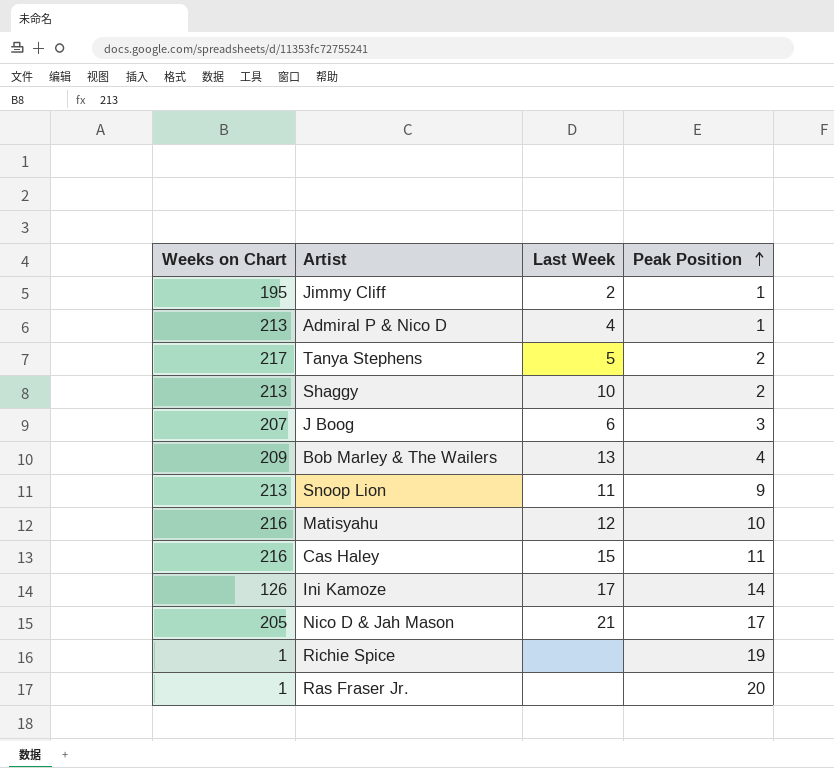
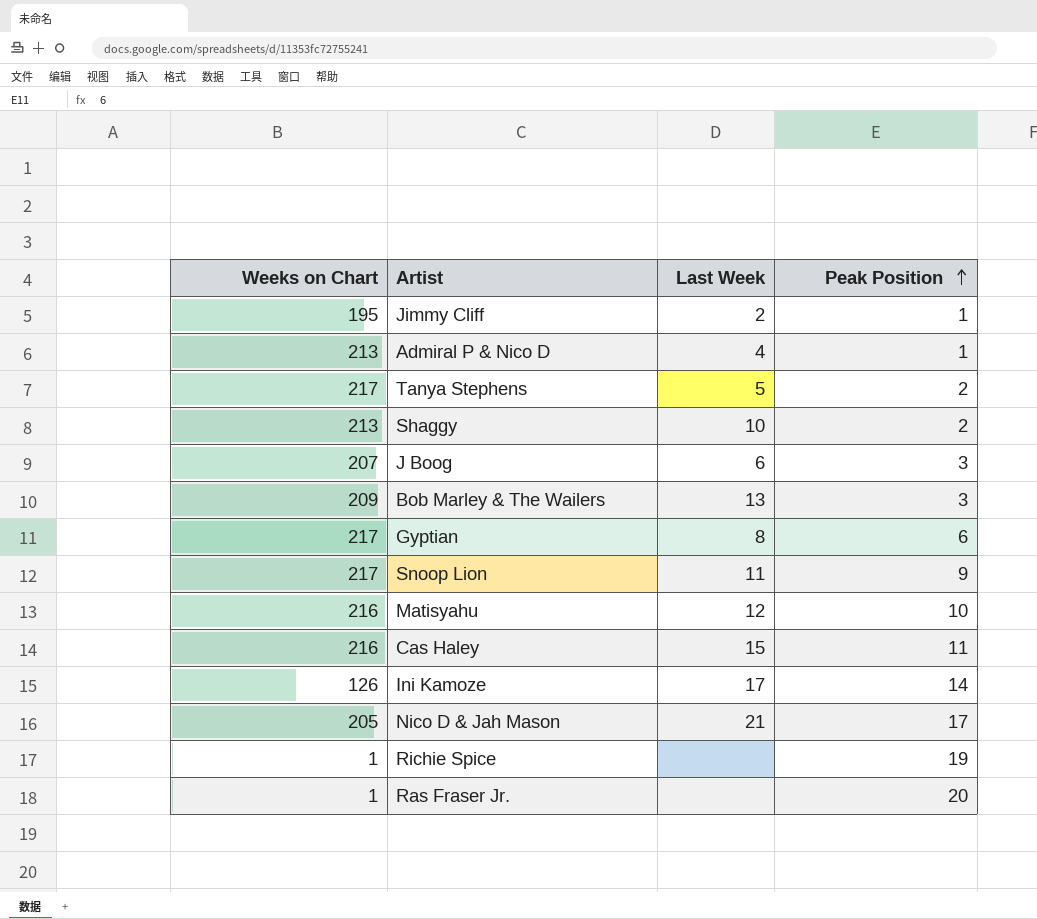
Bob Marley & The Wailers | Peak Position: 4 -> 3
row Gyptian: none -> 217 | 8 | 6
Snoop Lion | Weeks on Chart: 213 -> 217

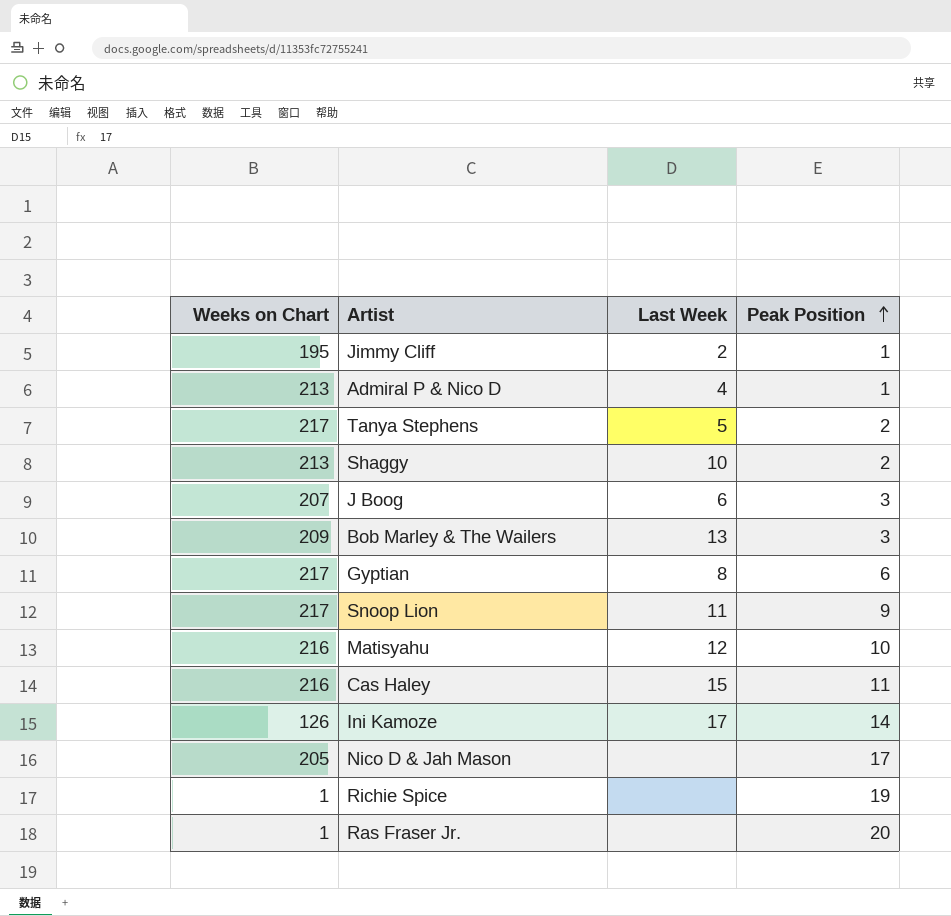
Nico D & Jah Mason | Last Week: 21 -> none

